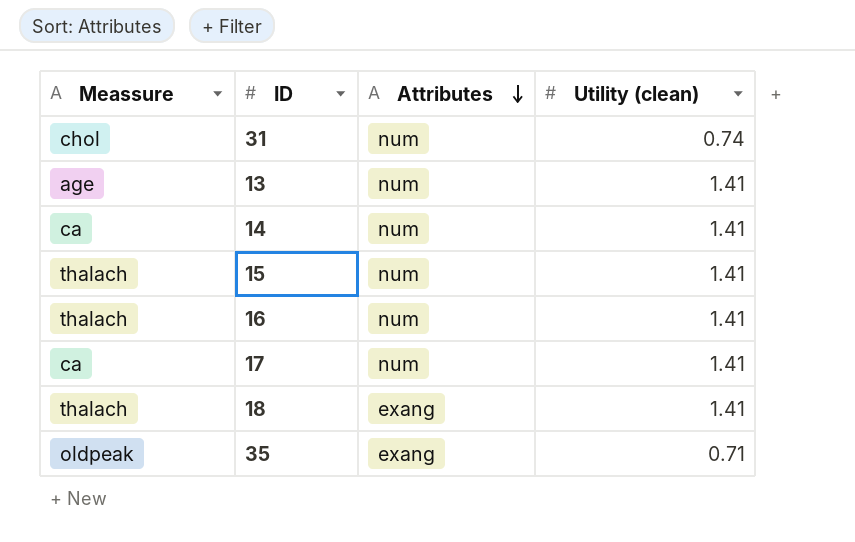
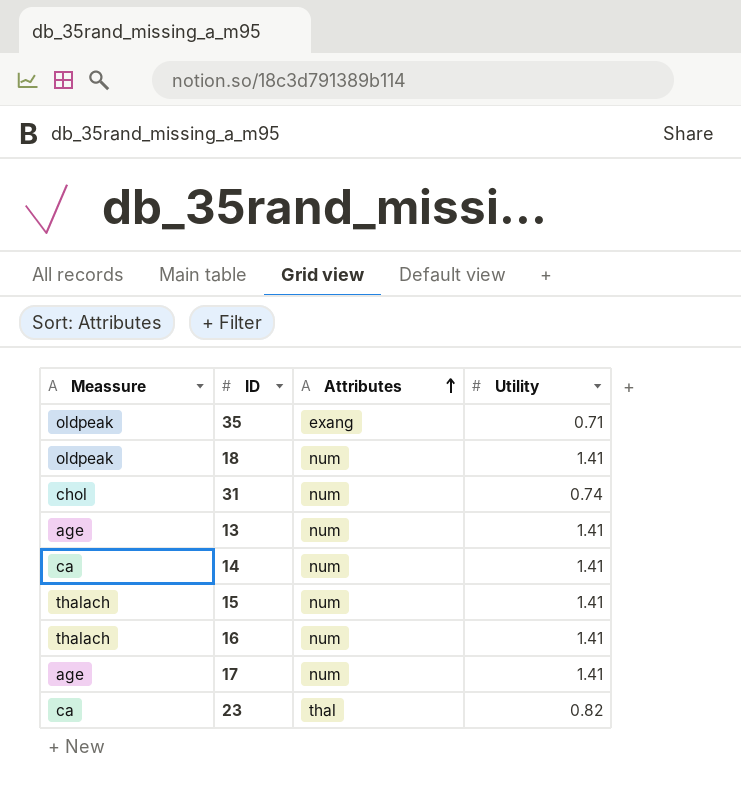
row order: Attributes descending -> Attributes ascending
column name: Utility (clean) -> Utility
18 | Meassure: thalach -> oldpeak
18 | Attributes: exang -> num
17 | Meassure: ca -> age
row 23: none -> ca | thal | 0.82

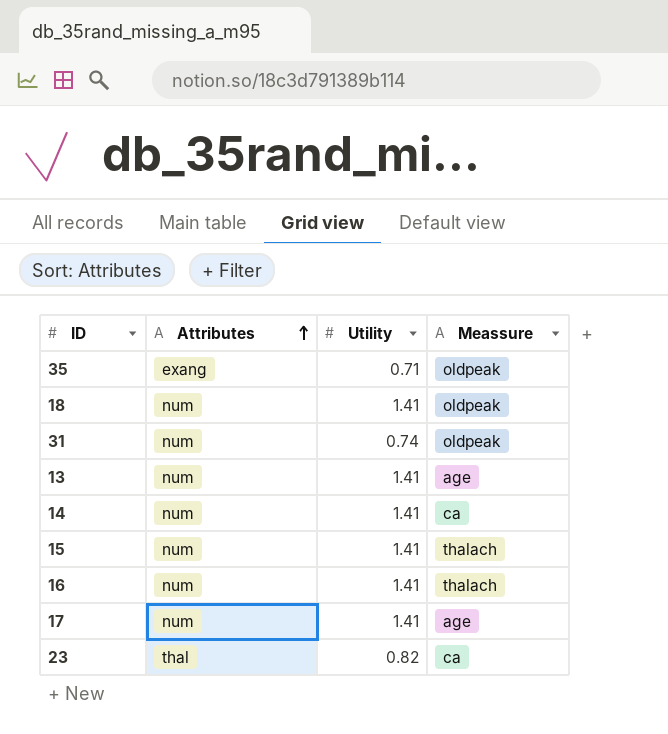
column Meassure | position: 1 -> 4
31 | Meassure: chol -> oldpeak

